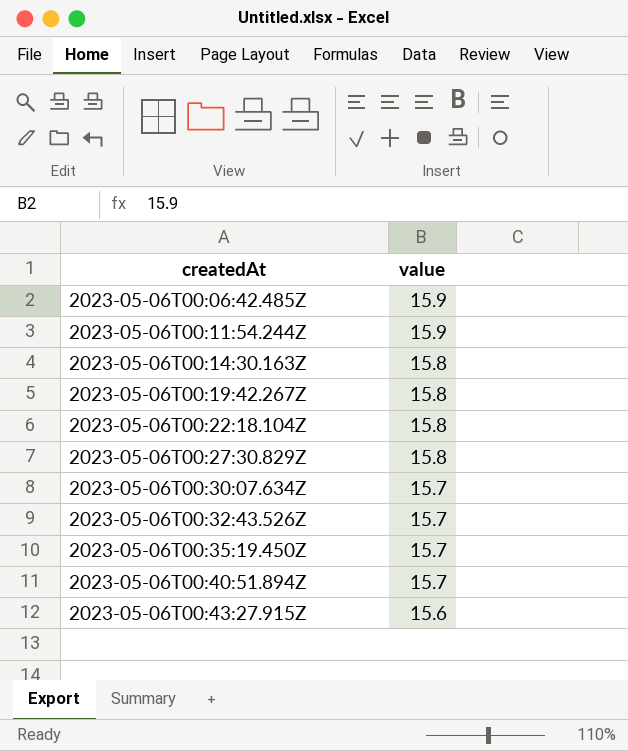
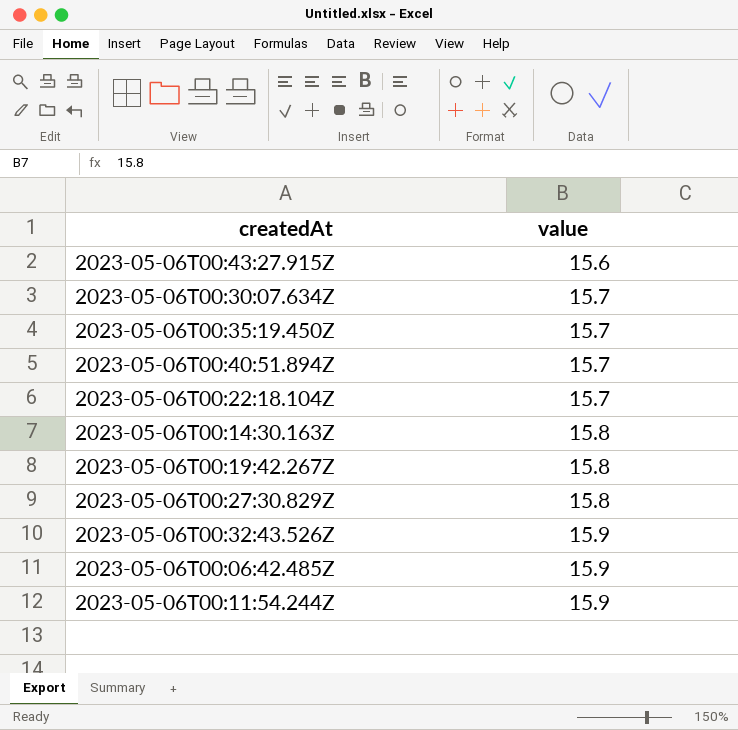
row order: createdAt ascending -> value ascending
2023-05-06T00:22:18.104Z | value: 15.8 -> 15.7
2023-05-06T00:32:43.526Z | value: 15.7 -> 15.9

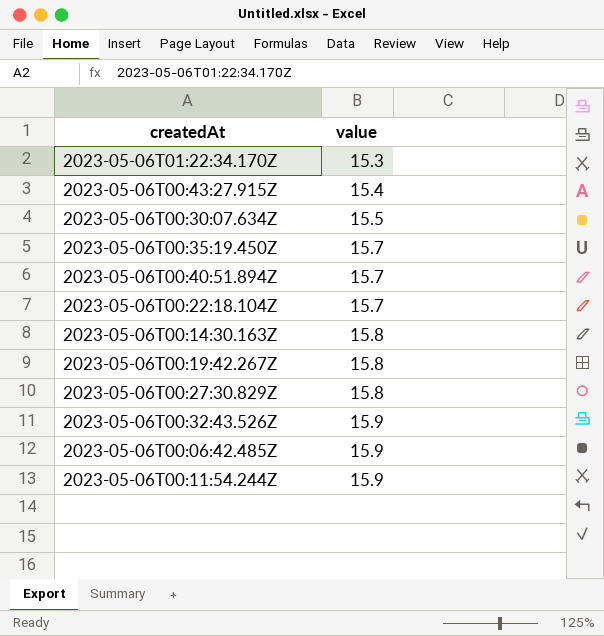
row 2023-05-06T01:22:34.170Z: none -> 15.3
2023-05-06T00:43:27.915Z | value: 15.6 -> 15.4
2023-05-06T00:30:07.634Z | value: 15.7 -> 15.5

